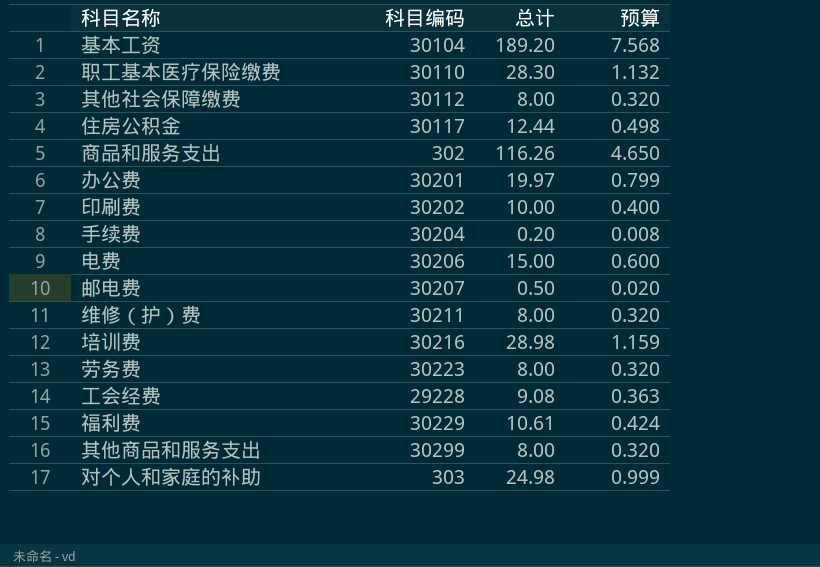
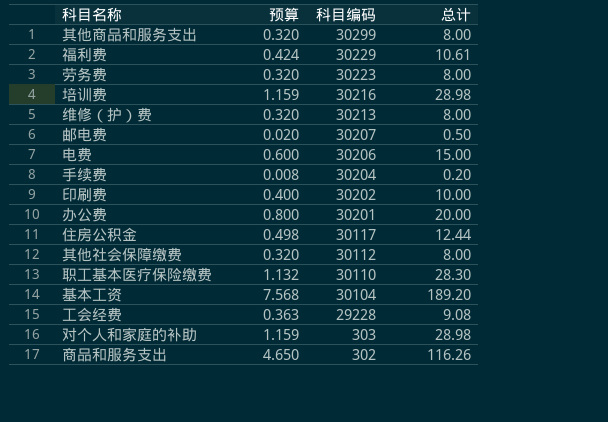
row order: none -> 科目编码 descending
column 预算 | position: 4 -> 2
维修（护）费 | 科目编码: 30211 -> 30213
办公费 | 预算: 0.799 -> 0.800
办公费 | 总计: 19.97 -> 20.00
对个人和家庭的补助 | 预算: 0.999 -> 1.159
对个人和家庭的补助 | 总计: 24.98 -> 28.98

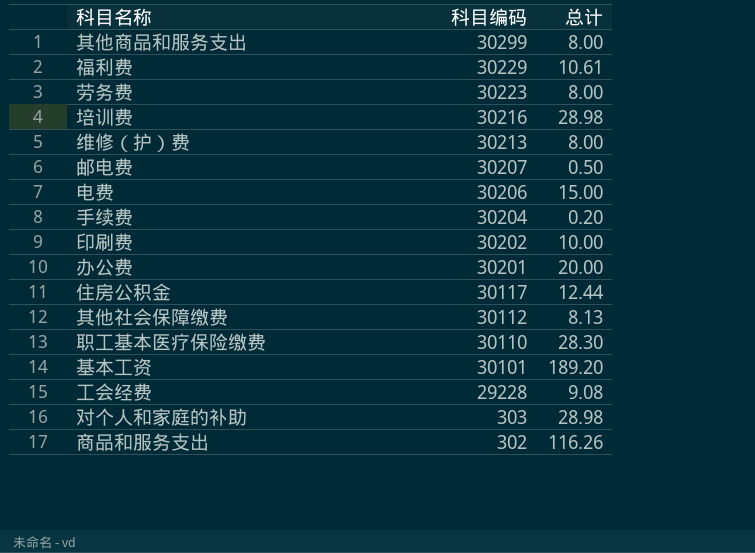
column 预算 | formula: [总计] * 0.04 -> none
其他社会保障缴费 | 总计: 8.00 -> 8.13
基本工资 | 科目编码: 30104 -> 30101

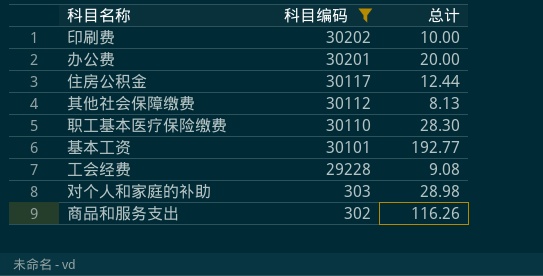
filter: none -> 科目编码 <= 30202
基本工资 | 总计: 189.20 -> 192.77

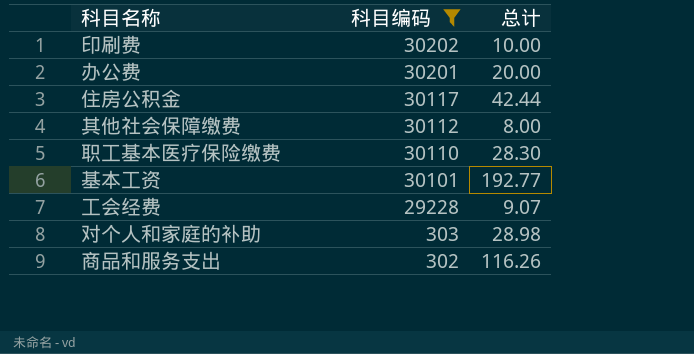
住房公积金 | 总计: 12.44 -> 42.44
其他社会保障缴费 | 总计: 8.13 -> 8.00
工会经费 | 总计: 9.08 -> 9.07

